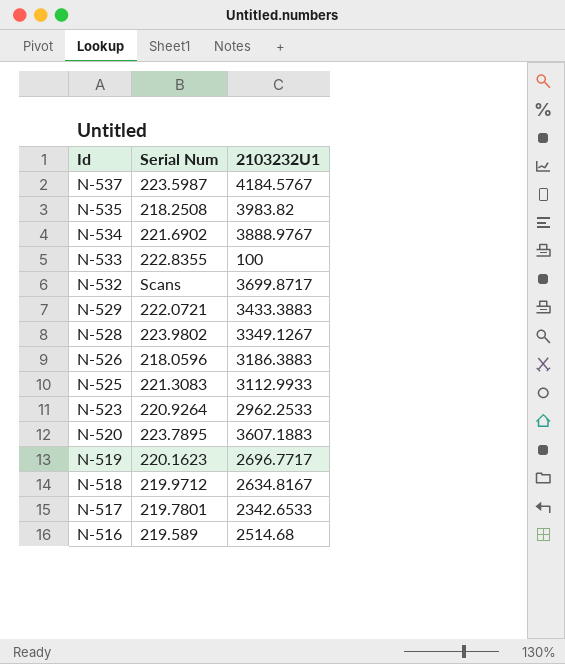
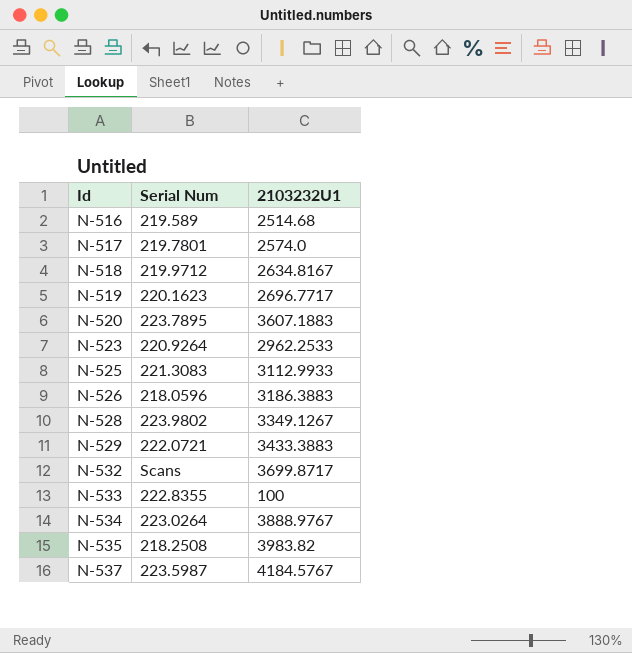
row order: Id descending -> Id ascending
N-517 | 2103232U1: 2342.6533 -> 2574.0
N-534 | Serial Num: 221.6902 -> 223.0264

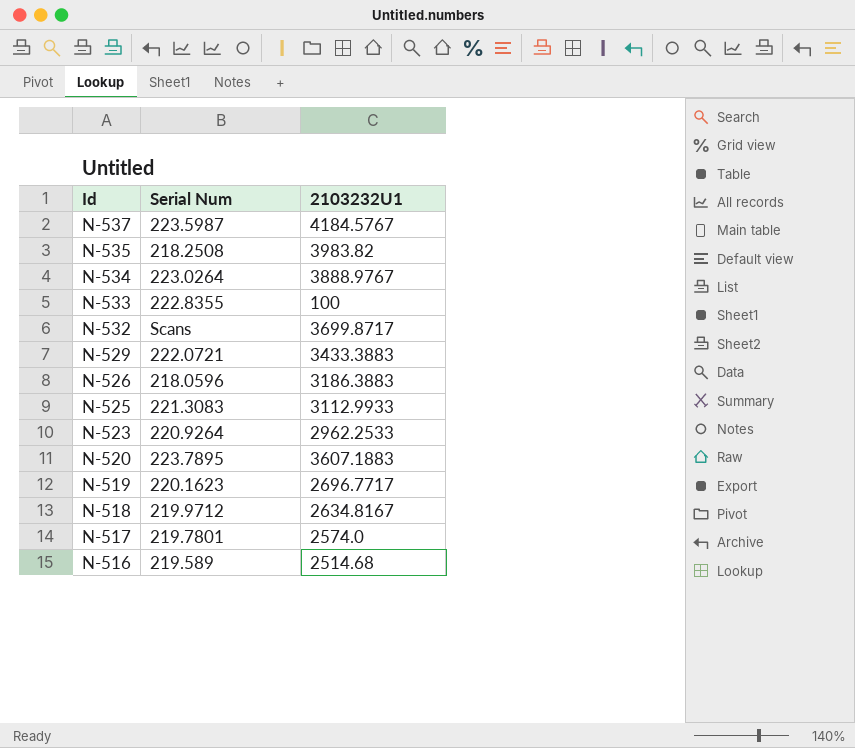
row order: Id ascending -> Id descending
row N-528: 223.9802 | 3349.1267 -> none

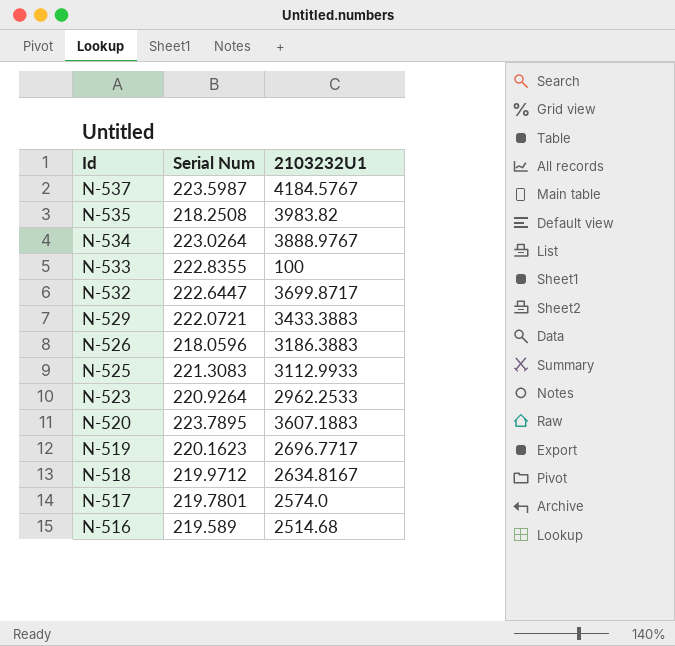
N-532 | Serial Num: Scans -> 222.6447

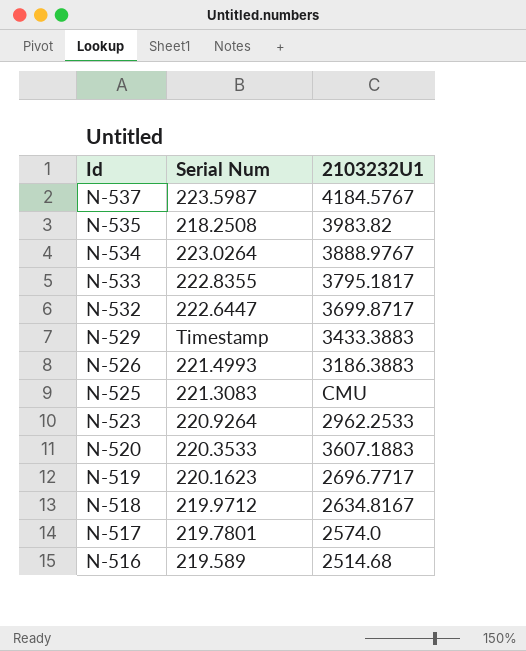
N-533 | 2103232U1: 100 -> 3795.1817
N-529 | Serial Num: 222.0721 -> Timestamp
N-526 | Serial Num: 218.0596 -> 221.4993
N-525 | 2103232U1: 3112.9933 -> CMU
N-520 | Serial Num: 223.7895 -> 220.3533

